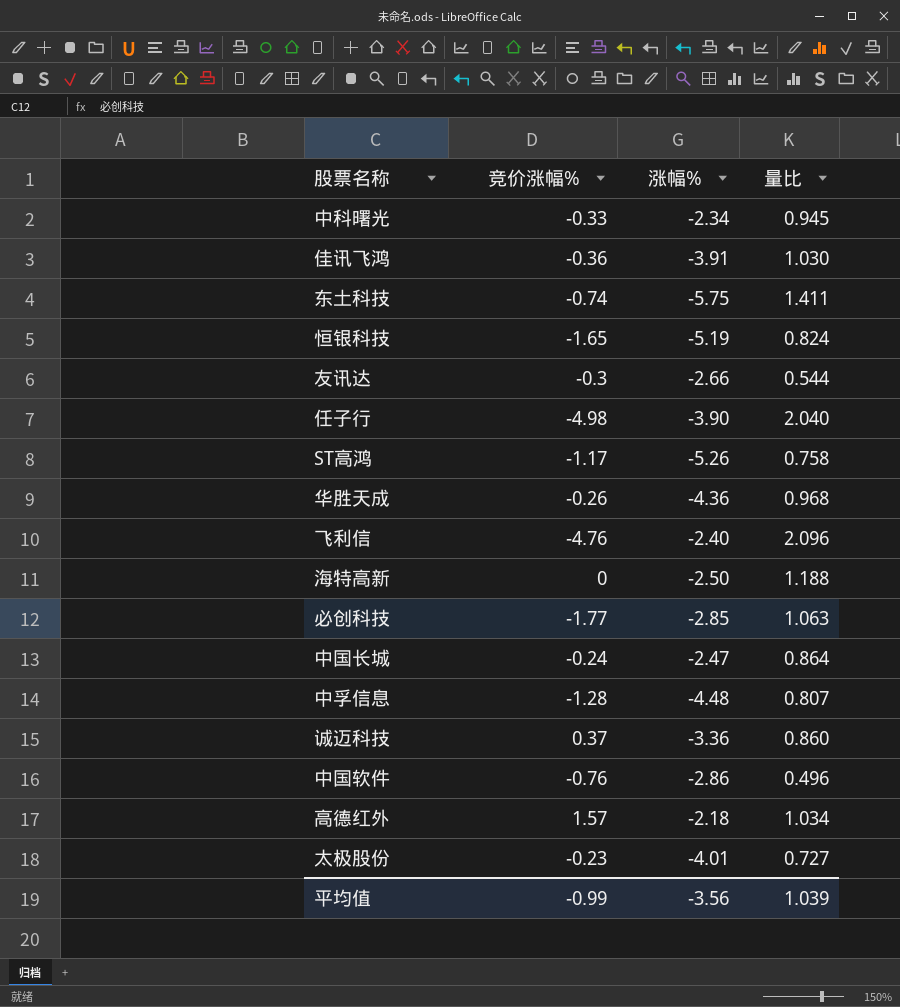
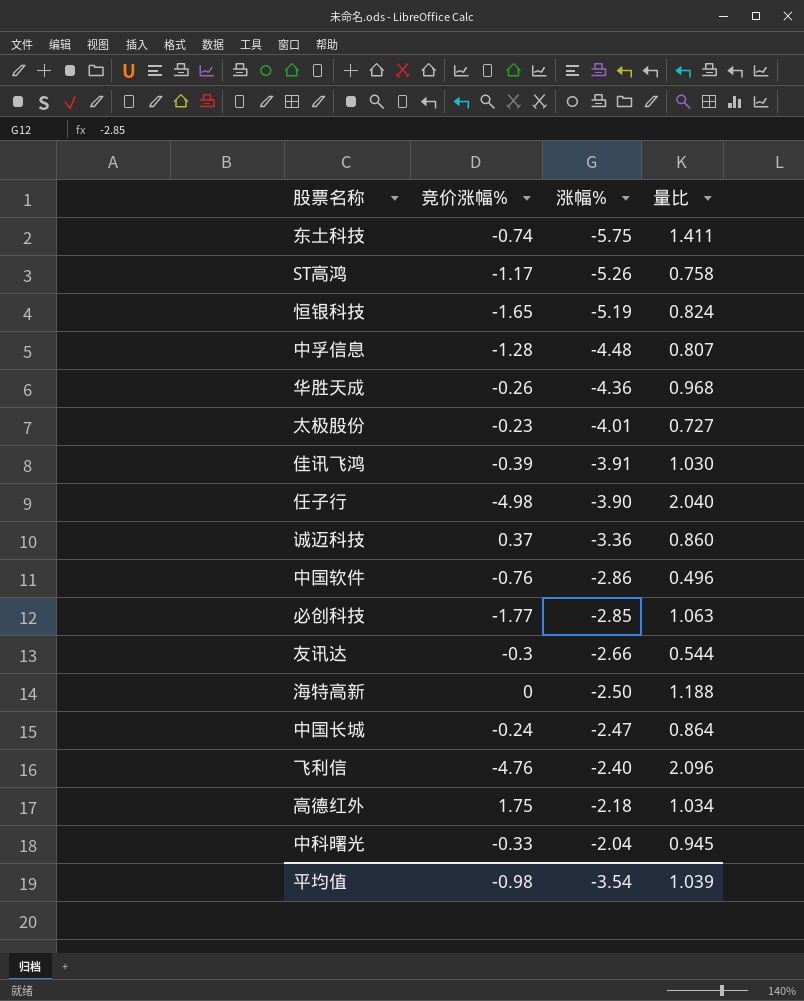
row order: none -> 涨幅% ascending
佳讯飞鸿 | 竞价涨幅%: -0.36 -> -0.39
高德红外 | 竞价涨幅%: 1.57 -> 1.75
中科曙光 | 涨幅%: -2.34 -> -2.04
平均值 | 竞价涨幅%: -0.99 -> -0.98
平均值 | 涨幅%: -3.56 -> -3.54

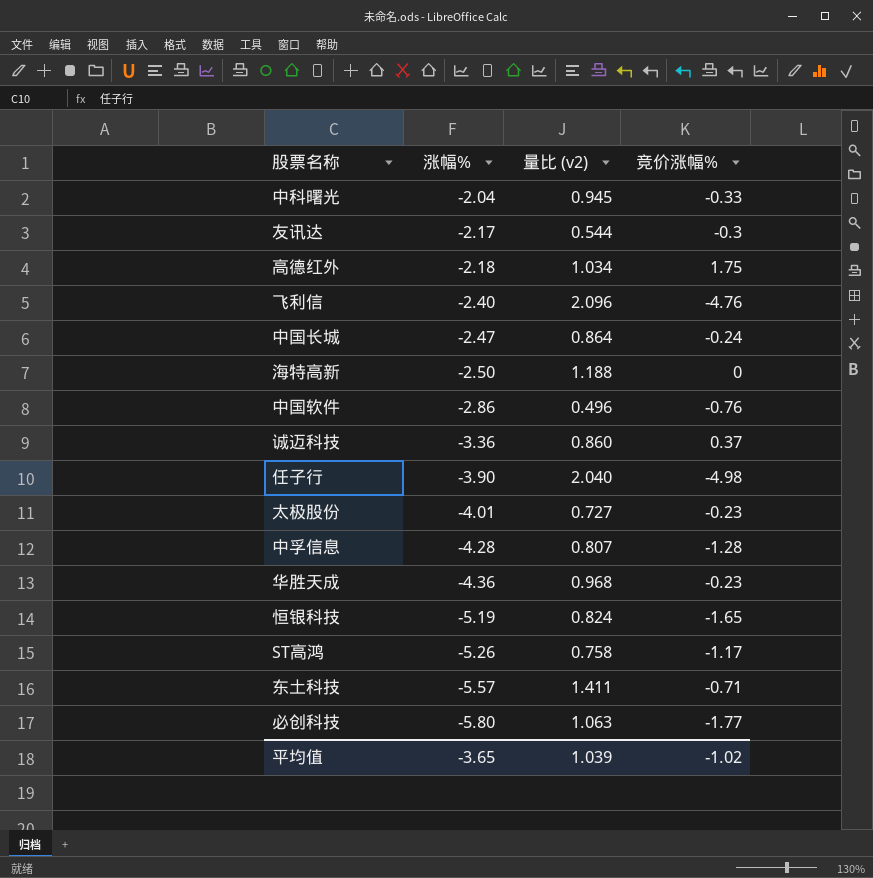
row order: 涨幅% ascending -> 涨幅% descending
column name: 量比 -> 量比 (v2)
column 竞价涨幅% | position: 2 -> 4
row 佳讯飞鸿: -0.39 | -3.91 | 1.030 -> none
友讯达 | 涨幅%: -2.66 -> -2.17
中孚信息 | 涨幅%: -4.48 -> -4.28
华胜天成 | 竞价涨幅%: -0.26 -> -0.23
东土科技 | 涨幅%: -5.75 -> -5.57
东土科技 | 竞价涨幅%: -0.74 -> -0.71
必创科技 | 涨幅%: -2.85 -> -5.80
平均值 | 涨幅%: -3.54 -> -3.65
平均值 | 竞价涨幅%: -0.98 -> -1.02

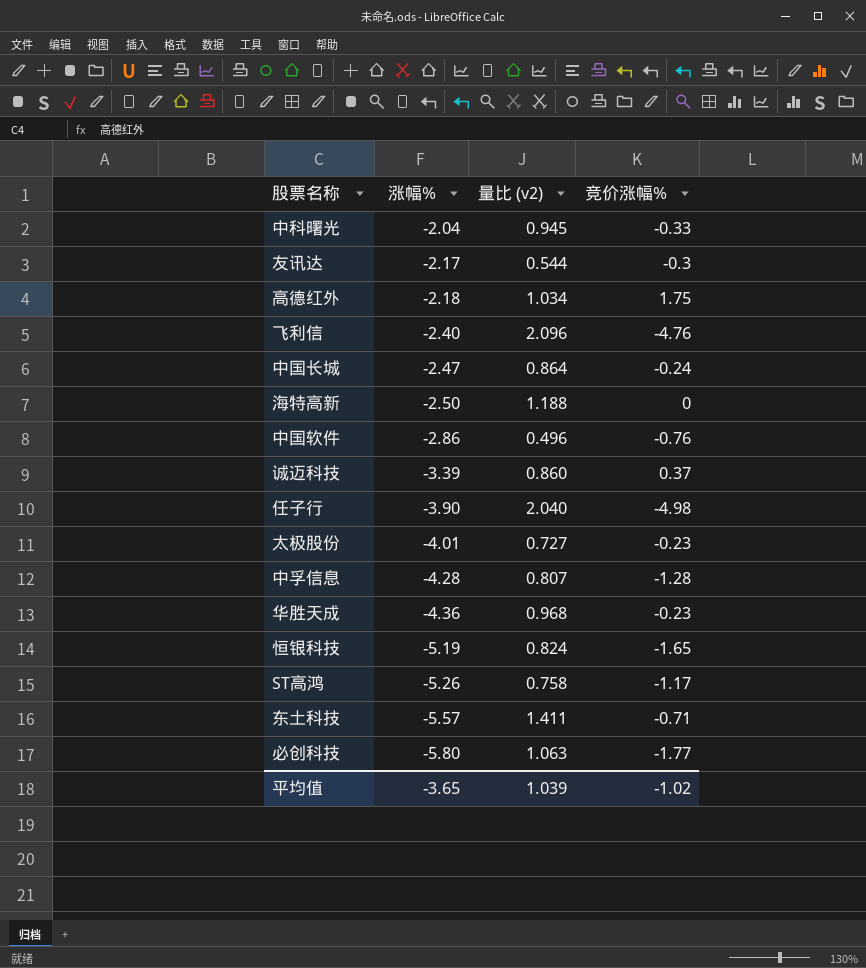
诚迈科技 | 涨幅%: -3.36 -> -3.39

